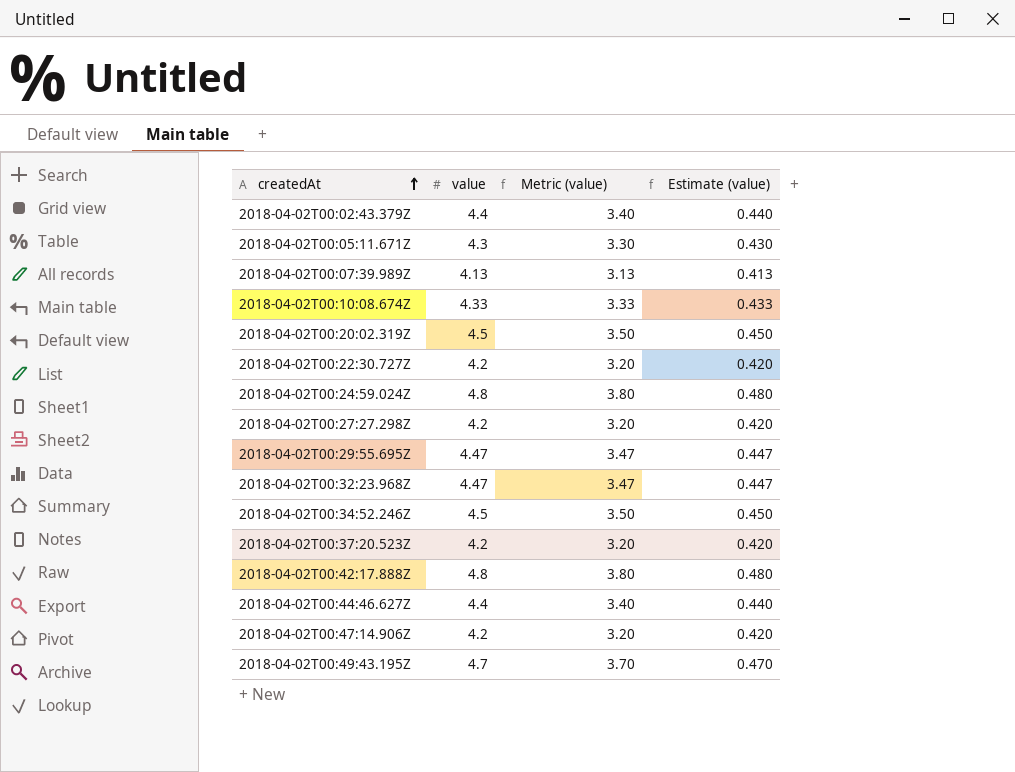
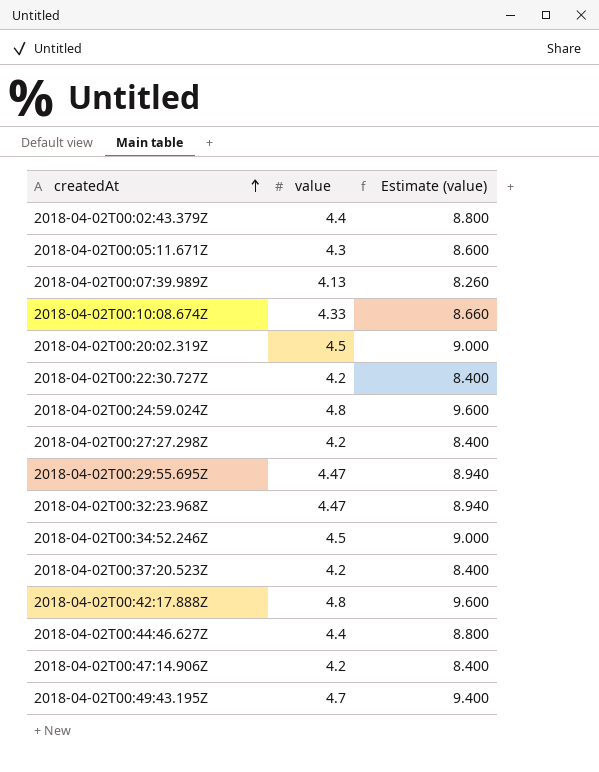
column Metric (value) | formula: [value] - 1 -> none
column Estimate (value) | formula: [value] * 0.1 -> [value] * 2

